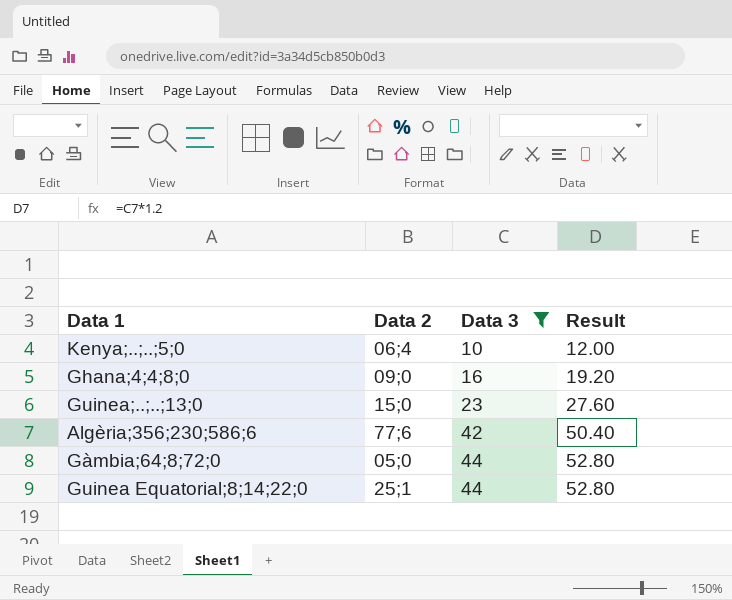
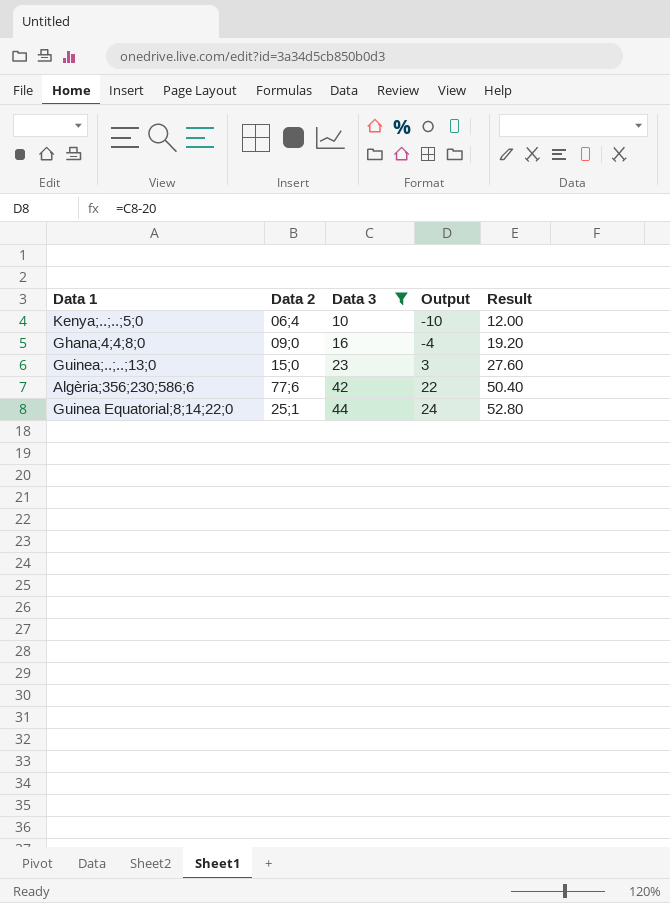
column Output | formula: none -> [Data 3] - 20
row Gàmbia;64;8;72;0: 05;0 | 44 | 52.80 -> none

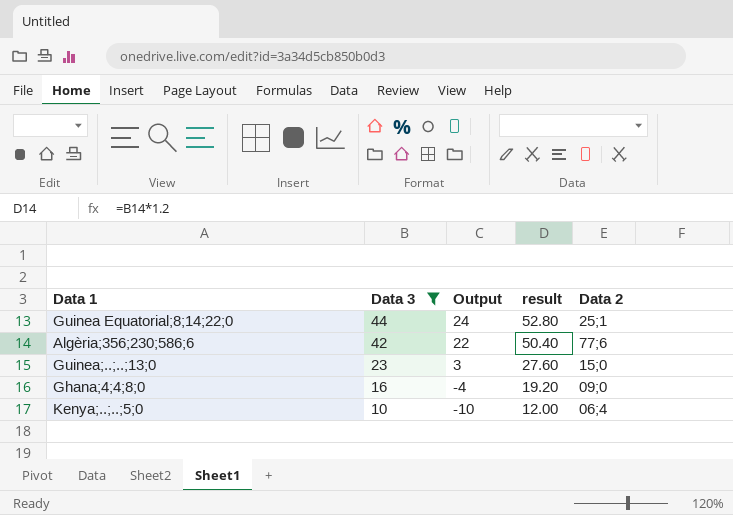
row order: Data 3 ascending -> Data 3 descending
column name: Result -> result
column Data 2 | position: 2 -> 5

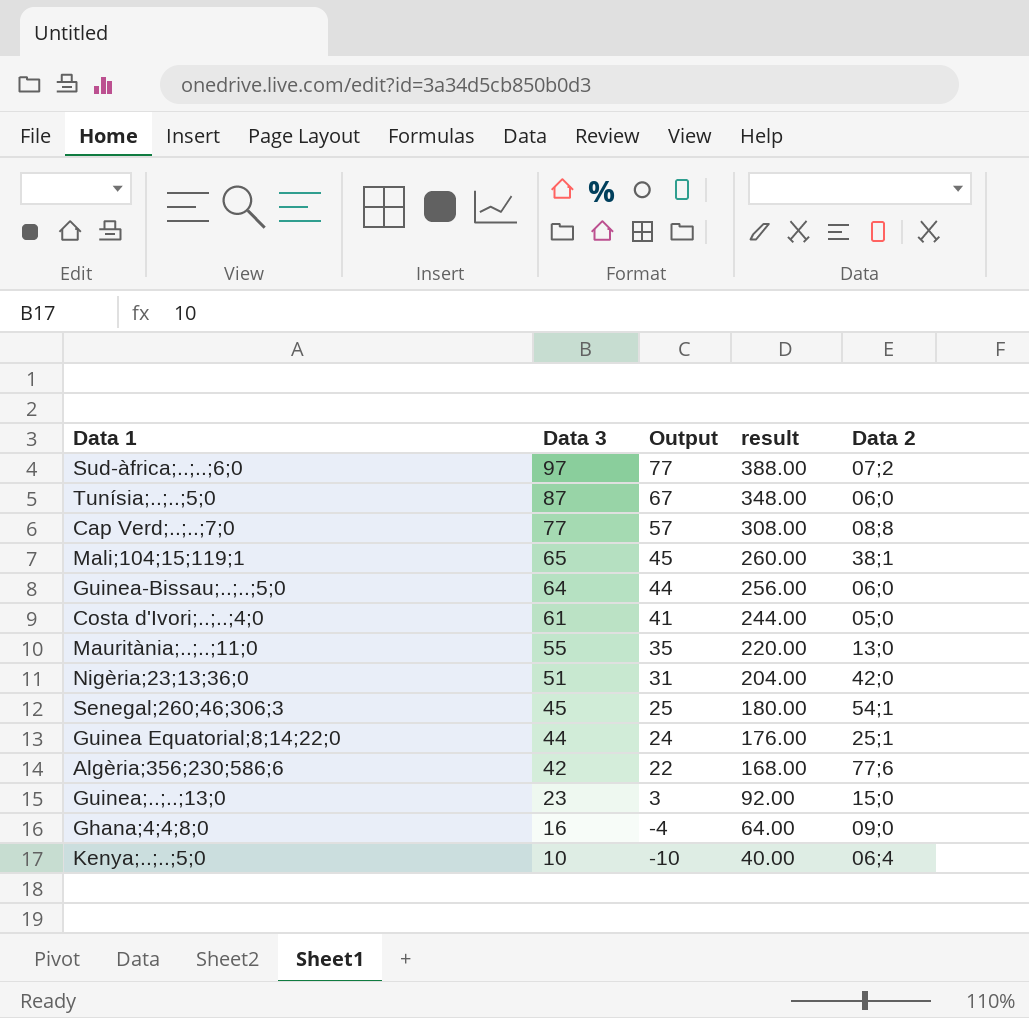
filter: Data 3 <= 44 -> none
column result | formula: [Data 3] * 1.2 -> [Data 3] * 4

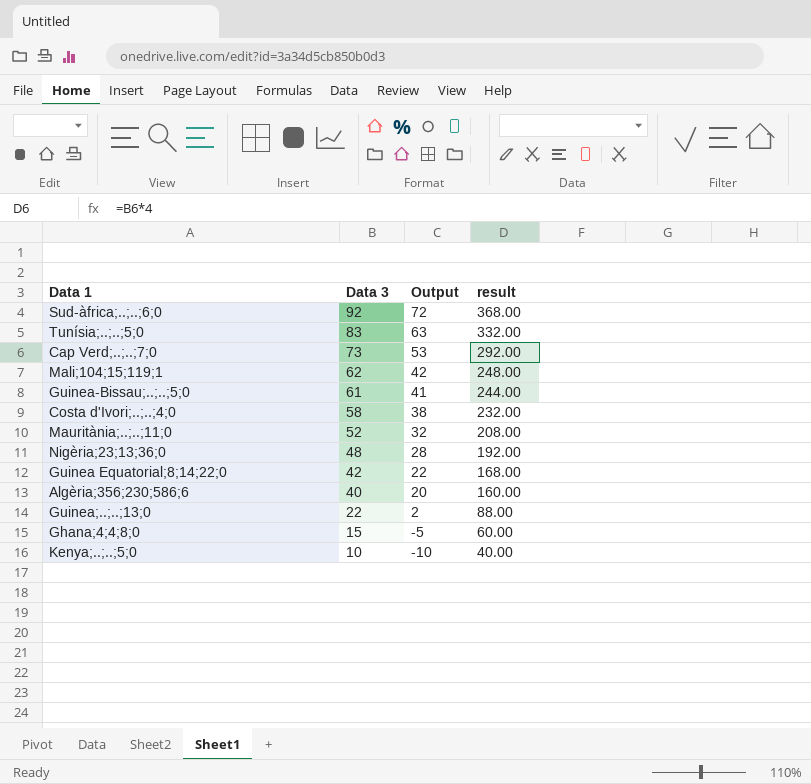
column Data 2 | position: 5 -> none
row Senegal;260;46;306;3: 45 | 25 | 180.00 | 54;1 -> none
Sud-àfrica;..;..;6;0 | Data 3: 97 -> 92
Sud-àfrica;..;..;6;0 | Output: 77 -> 72
Sud-àfrica;..;..;6;0 | result: 388.00 -> 368.00
Tunísia;..;..;5;0 | Data 3: 87 -> 83
Tunísia;..;..;5;0 | Output: 67 -> 63
Tunísia;..;..;5;0 | result: 348.00 -> 332.00
Cap Verd;..;..;7;0 | Data 3: 77 -> 73
Cap Verd;..;..;7;0 | Output: 57 -> 53
Cap Verd;..;..;7;0 | result: 308.00 -> 292.00
Mali;104;15;119;1 | Data 3: 65 -> 62
Mali;104;15;119;1 | Output: 45 -> 42
Mali;104;15;119;1 | result: 260.00 -> 248.00
Guinea-Bissau;..;..;5;0 | Data 3: 64 -> 61
Guinea-Bissau;..;..;5;0 | Output: 44 -> 41
Guinea-Bissau;..;..;5;0 | result: 256.00 -> 244.00
Costa d'Ivori;..;..;4;0 | Data 3: 61 -> 58
Costa d'Ivori;..;..;4;0 | Output: 41 -> 38
Costa d'Ivori;..;..;4;0 | result: 244.00 -> 232.00
Mauritània;..;..;11;0 | Data 3: 55 -> 52
Mauritània;..;..;11;0 | Output: 35 -> 32
Mauritània;..;..;11;0 | result: 220.00 -> 208.00
Nigèria;23;13;36;0 | Data 3: 51 -> 48
Nigèria;23;13;36;0 | Output: 31 -> 28
Nigèria;23;13;36;0 | result: 204.00 -> 192.00
Guinea Equatorial;8;14;22;0 | Data 3: 44 -> 42
Guinea Equatorial;8;14;22;0 | Output: 24 -> 22
Guinea Equatorial;8;14;22;0 | result: 176.00 -> 168.00
Algèria;356;230;586;6 | Data 3: 42 -> 40
Algèria;356;230;586;6 | Output: 22 -> 20
Algèria;356;230;586;6 | result: 168.00 -> 160.00
Guinea;..;..;13;0 | Data 3: 23 -> 22
Guinea;..;..;13;0 | Output: 3 -> 2
Guinea;..;..;13;0 | result: 92.00 -> 88.00
Ghana;4;4;8;0 | Data 3: 16 -> 15
Ghana;4;4;8;0 | Output: -4 -> -5
Ghana;4;4;8;0 | result: 64.00 -> 60.00

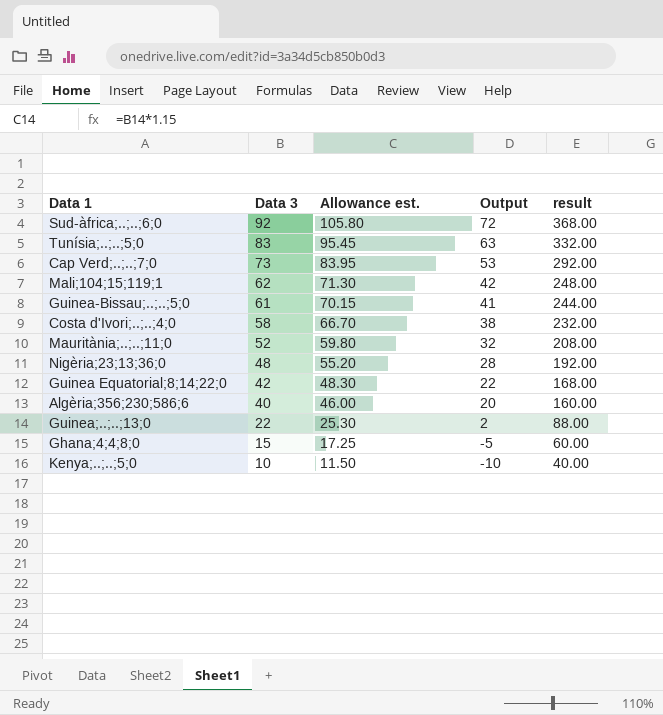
column Allowance est. | formula: none -> [Data 3] * 1.15

